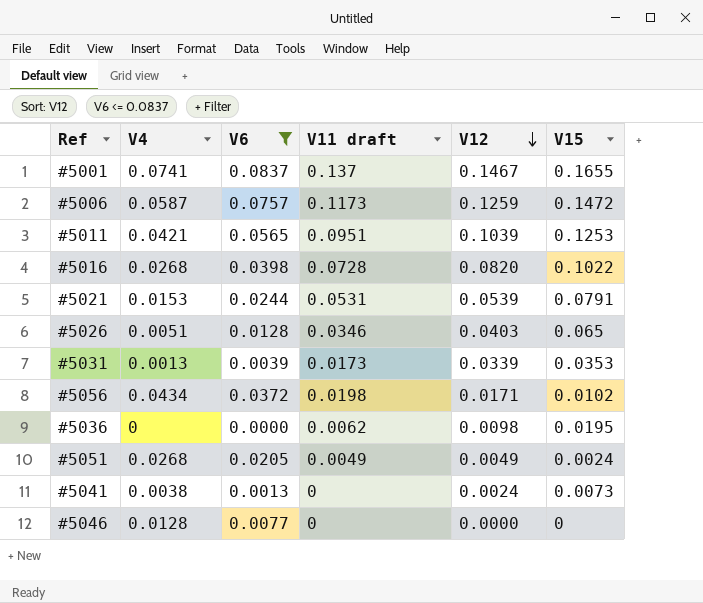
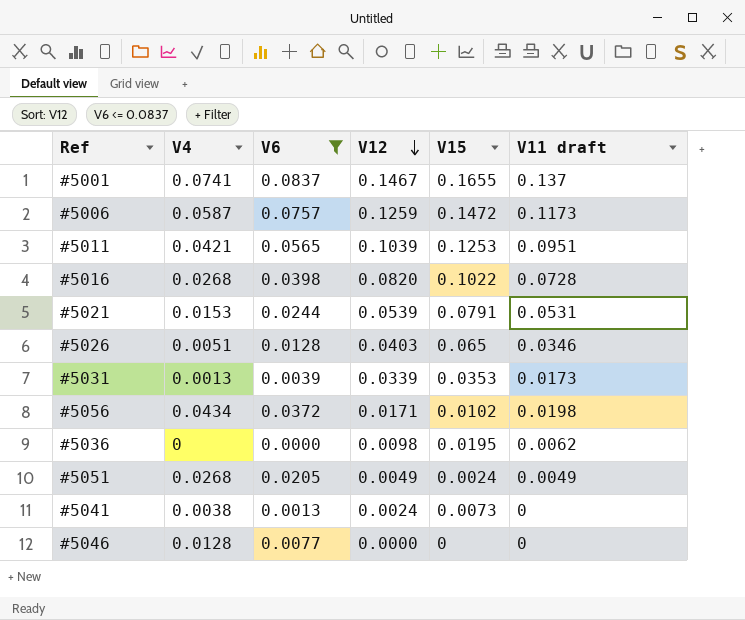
column V11 draft | position: 4 -> 6

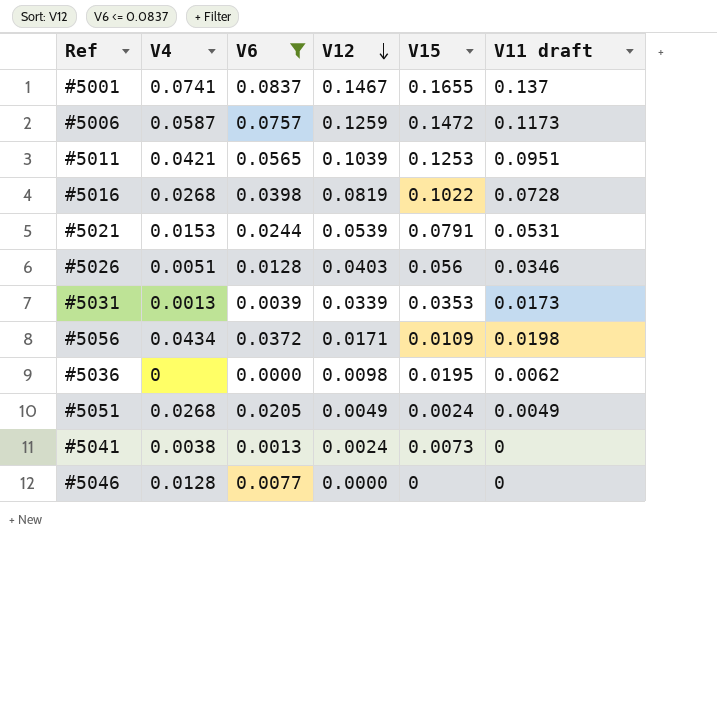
#5016 | V12: 0.0820 -> 0.0819
#5026 | V15: 0.065 -> 0.056
#5056 | V15: 0.0102 -> 0.0109

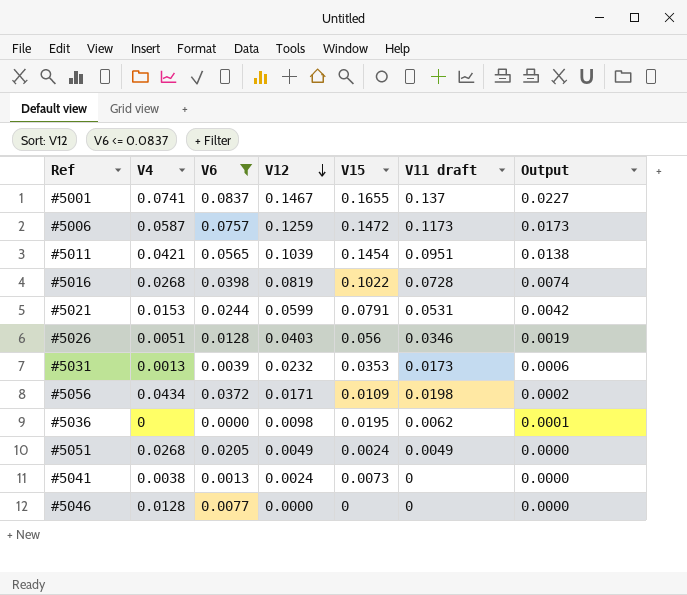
column Output | formula: none -> [V15] * [V11 draft]
#5011 | V15: 0.1253 -> 0.1454
#5021 | V12: 0.0539 -> 0.0599
#5031 | V12: 0.0339 -> 0.0232

